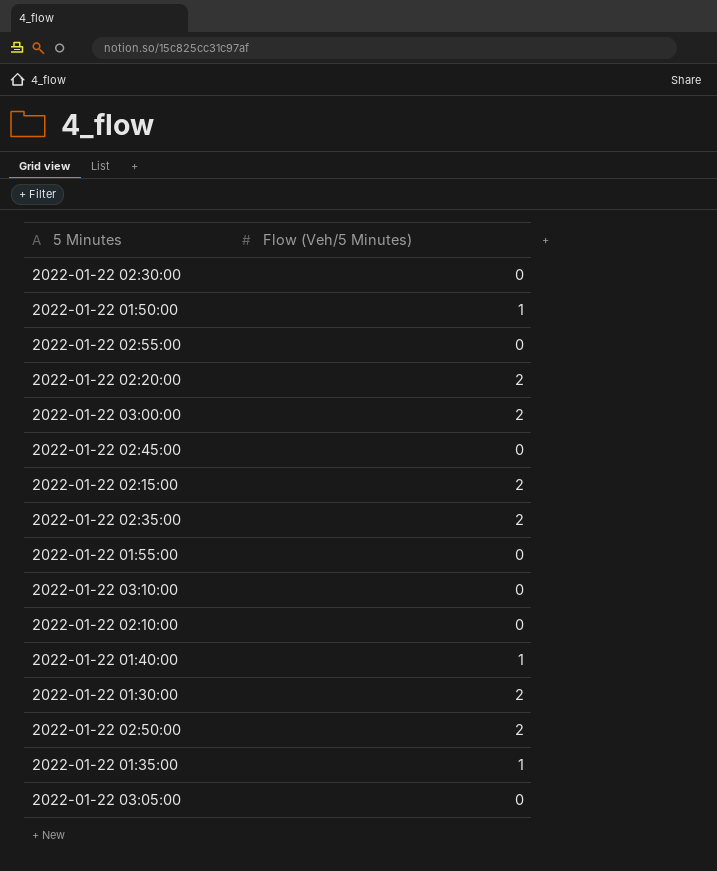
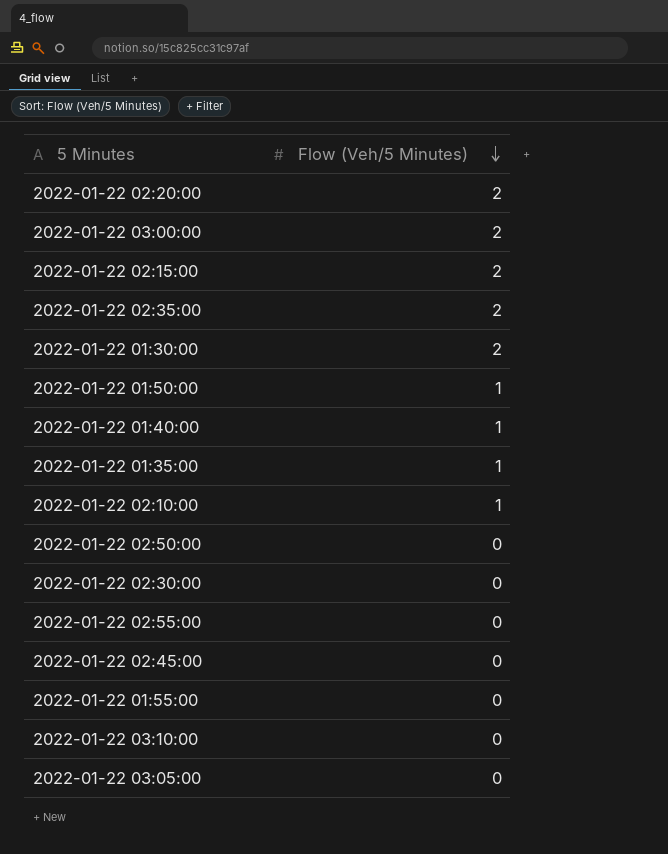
row order: none -> Flow (Veh/5 Minutes) descending
2022-01-22 02:10:00 | Flow (Veh/5 Minutes): 0 -> 1
2022-01-22 02:50:00 | Flow (Veh/5 Minutes): 2 -> 0

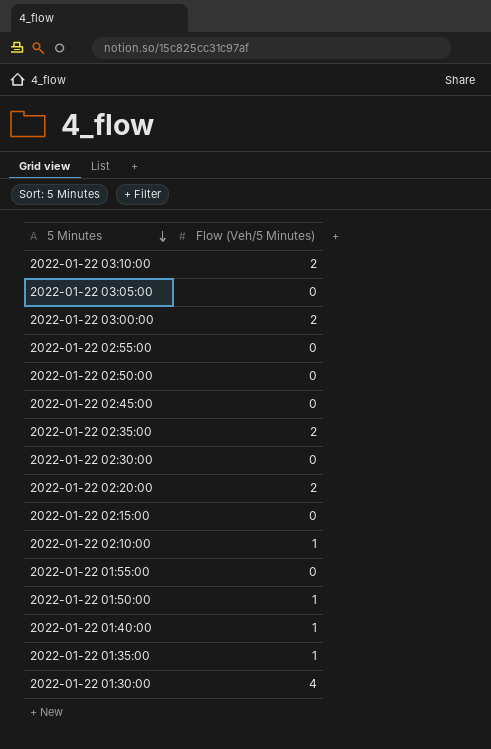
row order: Flow (Veh/5 Minutes) descending -> 5 Minutes descending
2022-01-22 03:10:00 | Flow (Veh/5 Minutes): 0 -> 2
2022-01-22 02:15:00 | Flow (Veh/5 Minutes): 2 -> 0
2022-01-22 01:30:00 | Flow (Veh/5 Minutes): 2 -> 4

